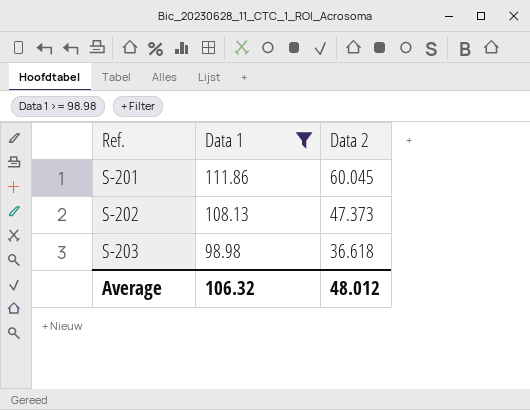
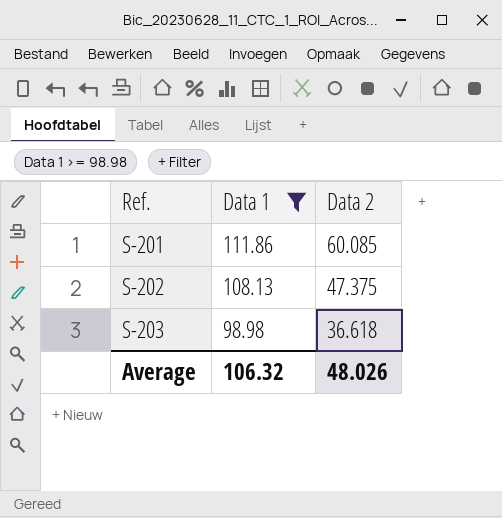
S-201 | Data 2: 60.045 -> 60.085
S-202 | Data 2: 47.373 -> 47.375
Average | Data 2: 48.012 -> 48.026

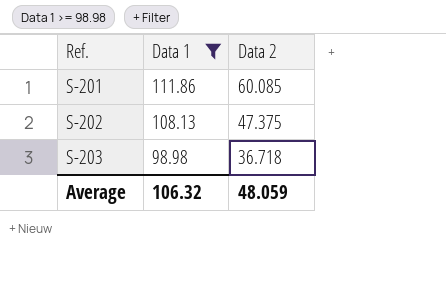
S-203 | Data 2: 36.618 -> 36.718
Average | Data 2: 48.026 -> 48.059

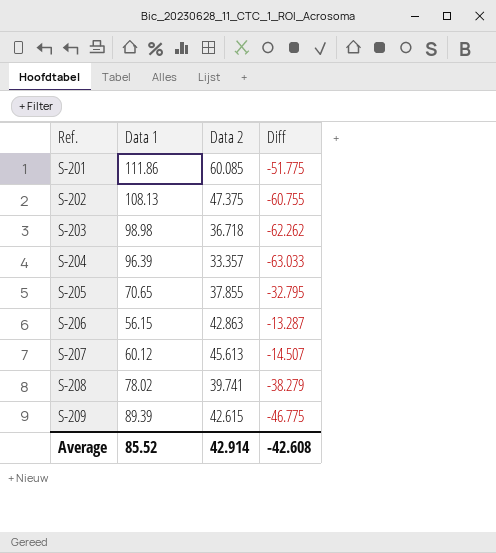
filter: Data 1 >= 98.98 -> none
column Diff | formula: none -> [Data 2] - [Data 1]
Average | Data 1: 106.32 -> 85.52
Average | Data 2: 48.059 -> 42.914

